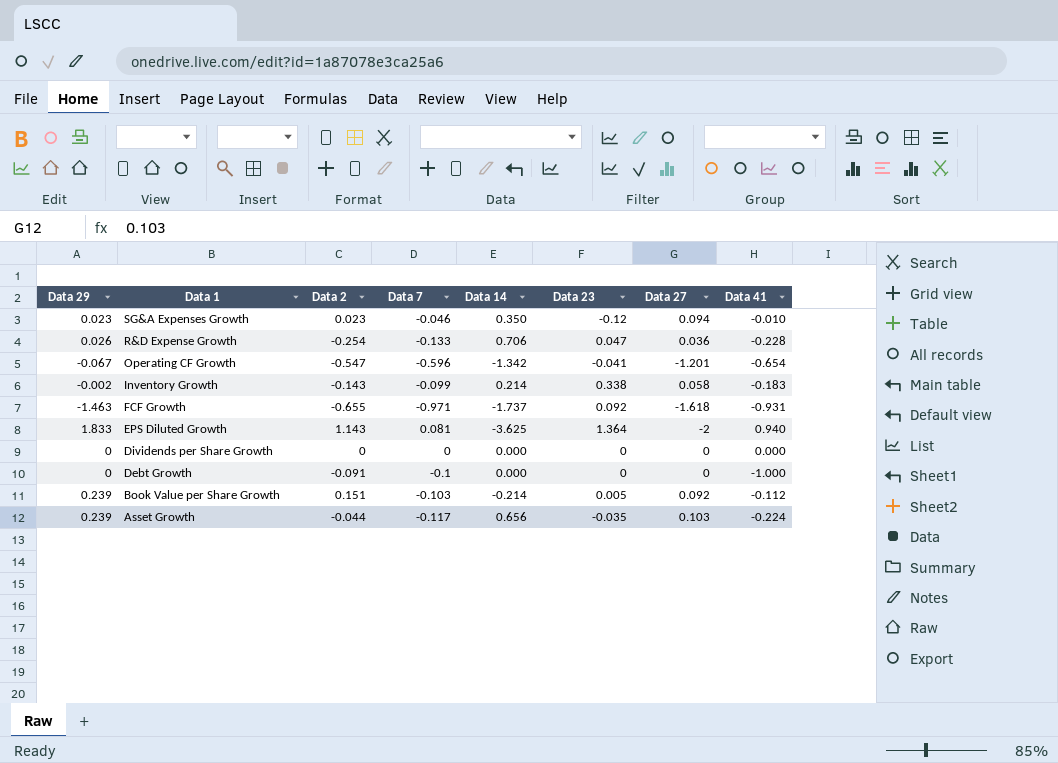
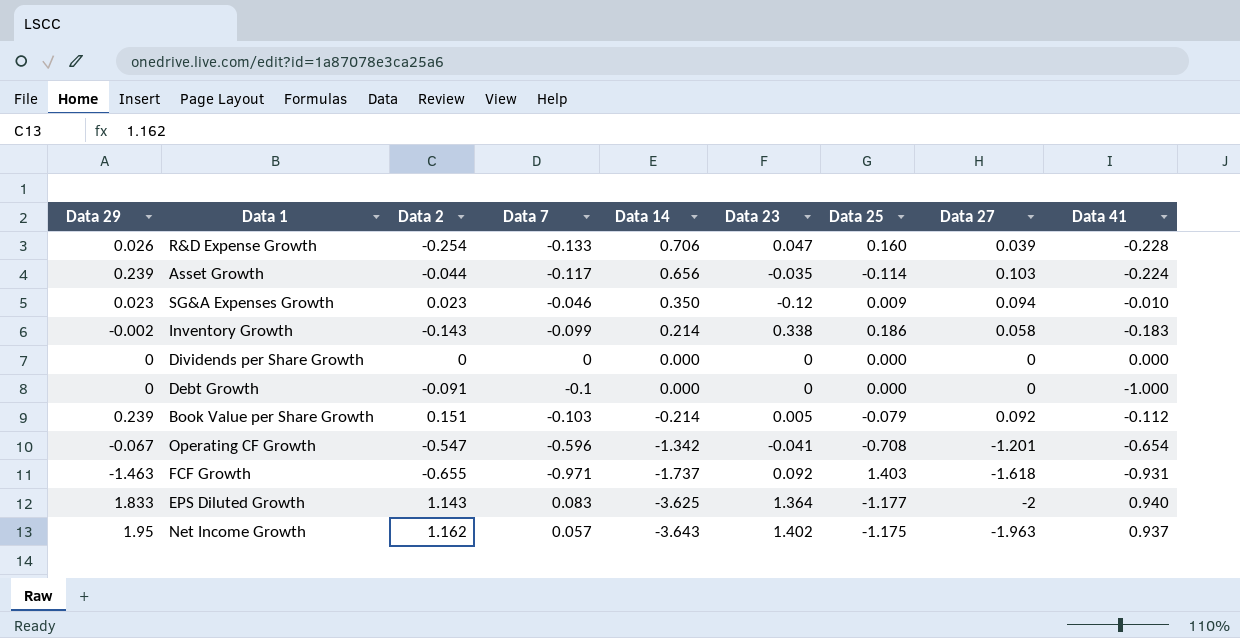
row order: Data 1 descending -> Data 14 descending
column Data 25 | position: none -> 7
R&D Expense Growth | Data 27: 0.036 -> 0.039
EPS Diluted Growth | Data 7: 0.081 -> 0.083
row Net Income Growth: none -> 1.95 | 1.162 | 0.057 | -3.643 | 1.402 | -1.175 | -1.963 | 0.937

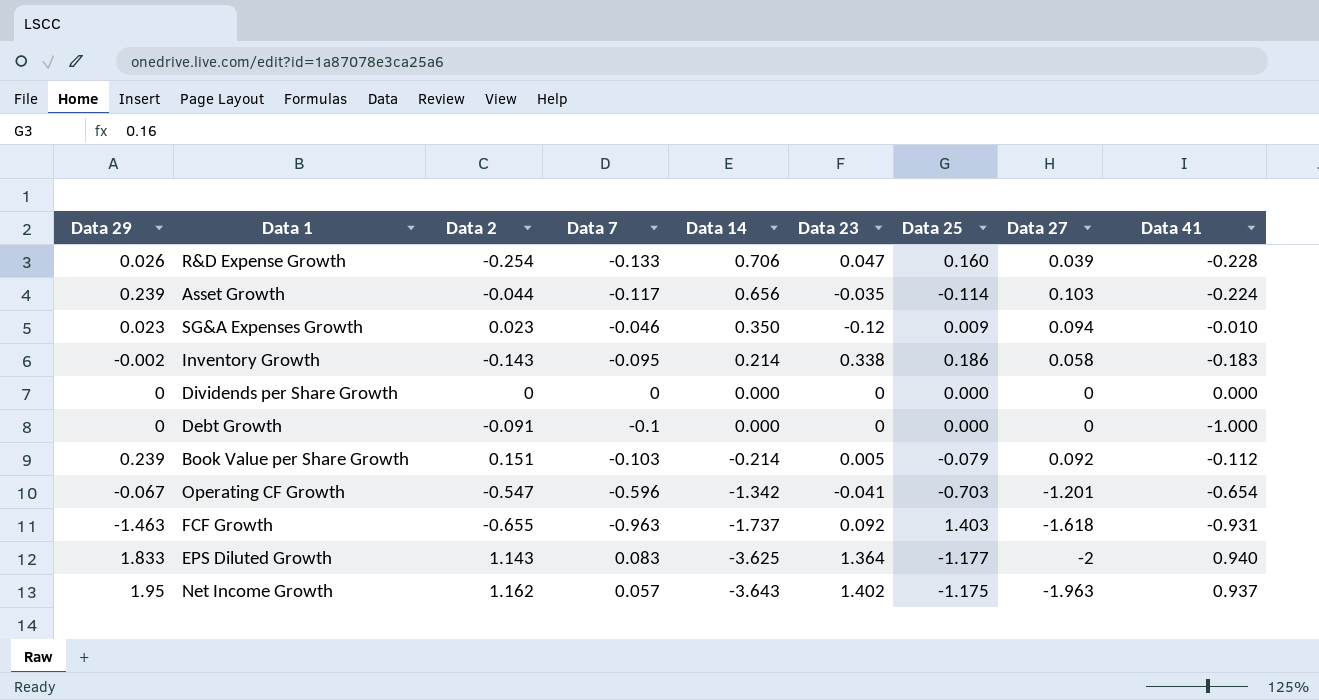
Inventory Growth | Data 7: -0.099 -> -0.095
Operating CF Growth | Data 25: -0.708 -> -0.703
FCF Growth | Data 7: -0.971 -> -0.963

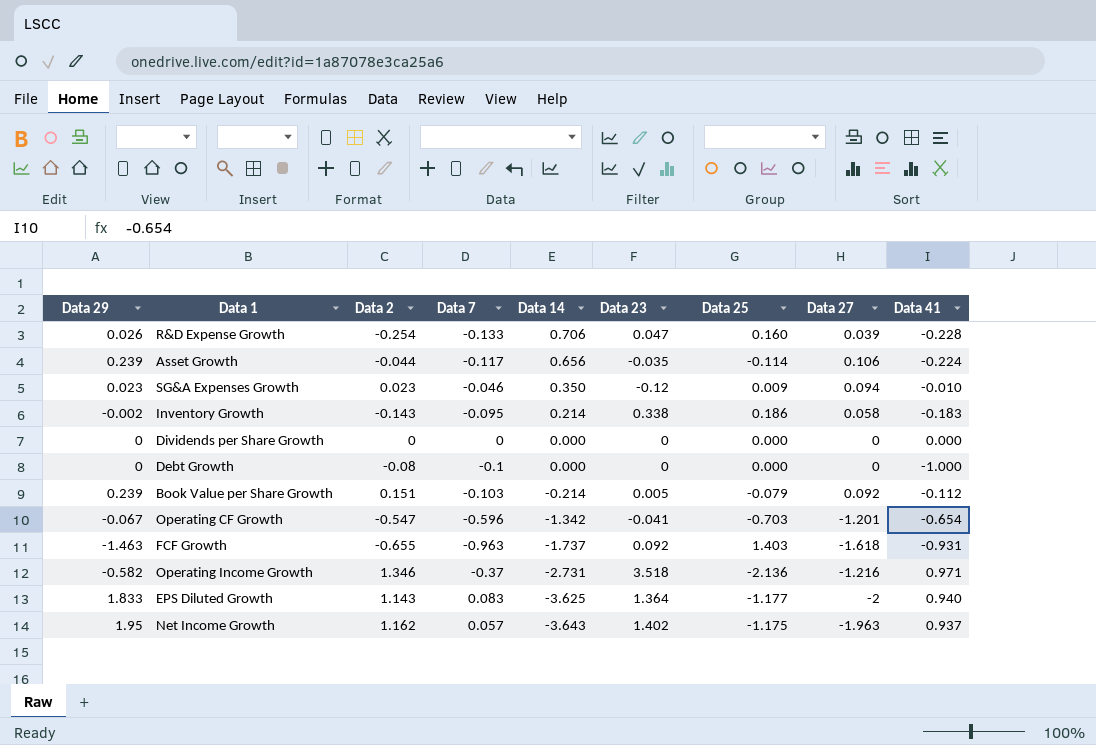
Asset Growth | Data 27: 0.103 -> 0.106
Debt Growth | Data 2: -0.091 -> -0.08
row Operating Income Growth: none -> -0.582 | 1.346 | -0.37 | -2.731 | 3.518 | -2.136 | -1.216 | 0.971

